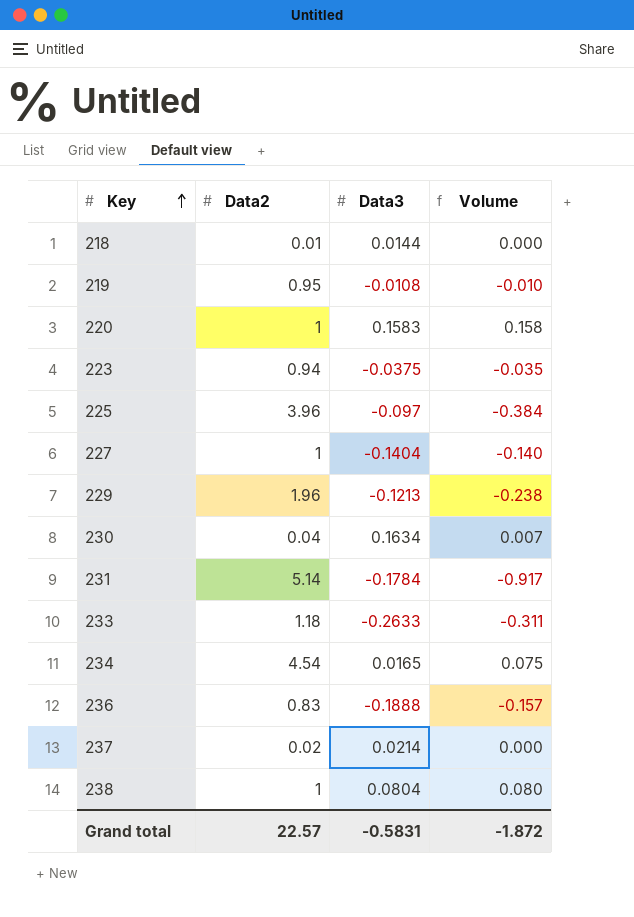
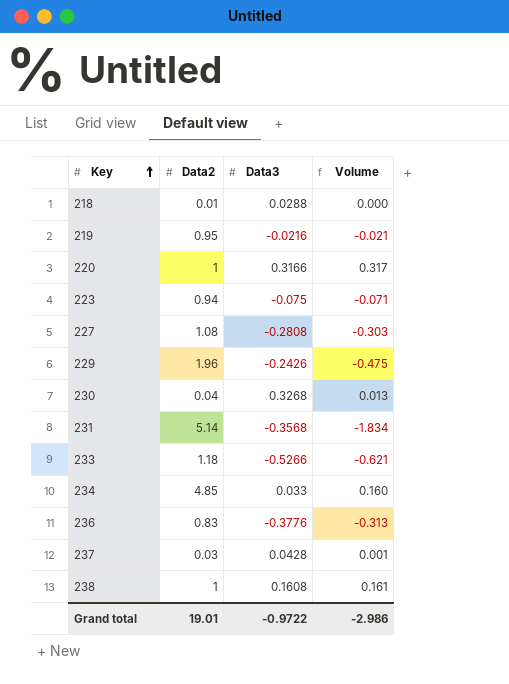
row 225: 3.96 | -0.097 | -0.384 -> none
218 | Data3: 0.0144 -> 0.0288
219 | Data3: -0.0108 -> -0.0216
219 | Volume: -0.010 -> -0.021
220 | Data3: 0.1583 -> 0.3166
220 | Volume: 0.158 -> 0.317
223 | Data3: -0.0375 -> -0.075
223 | Volume: -0.035 -> -0.071
227 | Data2: 1 -> 1.08
227 | Data3: -0.1404 -> -0.2808
227 | Volume: -0.140 -> -0.303
229 | Data3: -0.1213 -> -0.2426
229 | Volume: -0.238 -> -0.475
230 | Data3: 0.1634 -> 0.3268
230 | Volume: 0.007 -> 0.013
231 | Data3: -0.1784 -> -0.3568
231 | Volume: -0.917 -> -1.834
233 | Data3: -0.2633 -> -0.5266
233 | Volume: -0.311 -> -0.621
234 | Data2: 4.54 -> 4.85
234 | Data3: 0.0165 -> 0.033
234 | Volume: 0.075 -> 0.160
236 | Data3: -0.1888 -> -0.3776
236 | Volume: -0.157 -> -0.313
237 | Data2: 0.02 -> 0.03
237 | Data3: 0.0214 -> 0.0428
237 | Volume: 0.000 -> 0.001
238 | Data3: 0.0804 -> 0.1608
238 | Volume: 0.080 -> 0.161
Grand total | Data2: 22.57 -> 19.01
Grand total | Data3: -0.5831 -> -0.9722
Grand total | Volume: -1.872 -> -2.986

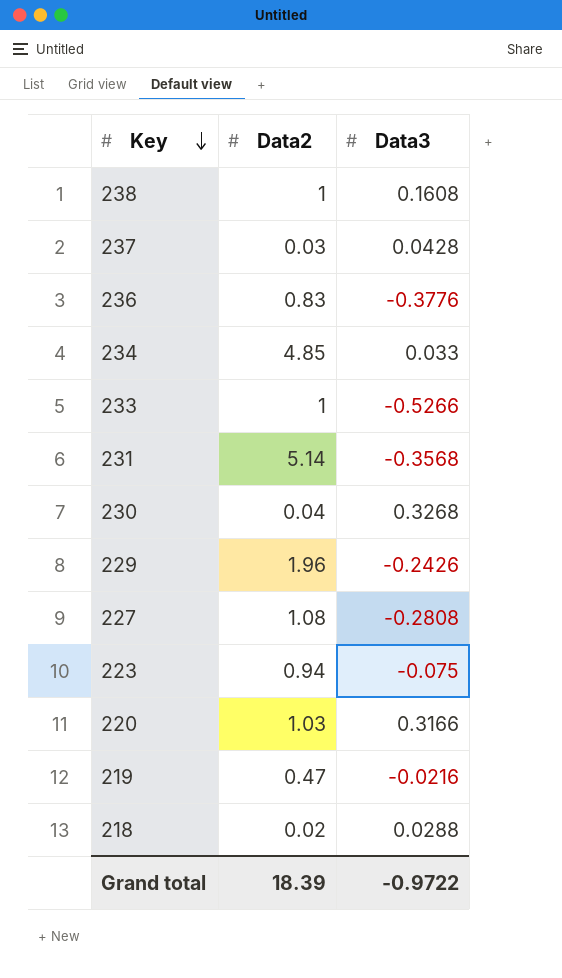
row order: Key ascending -> Key descending
column Volume | formula: [Data2] * [Data3] -> none
233 | Data2: 1.18 -> 1
220 | Data2: 1 -> 1.03
219 | Data2: 0.95 -> 0.47
218 | Data2: 0.01 -> 0.02
Grand total | Data2: 19.01 -> 18.39

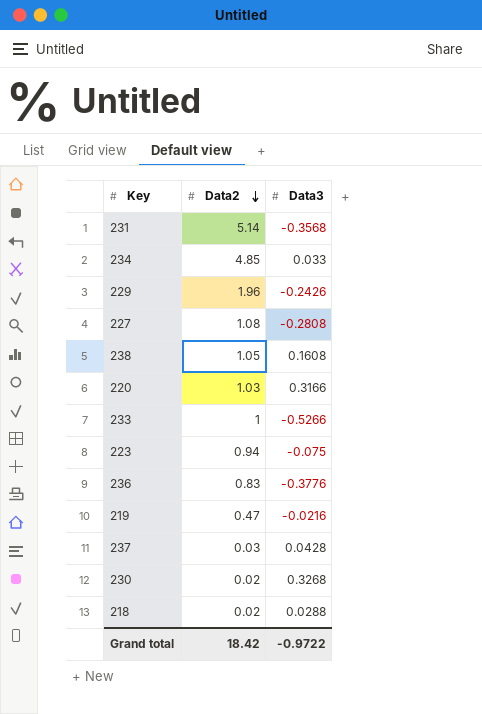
row order: Key descending -> Data2 descending
238 | Data2: 1 -> 1.05
230 | Data2: 0.04 -> 0.02
Grand total | Data2: 18.39 -> 18.42

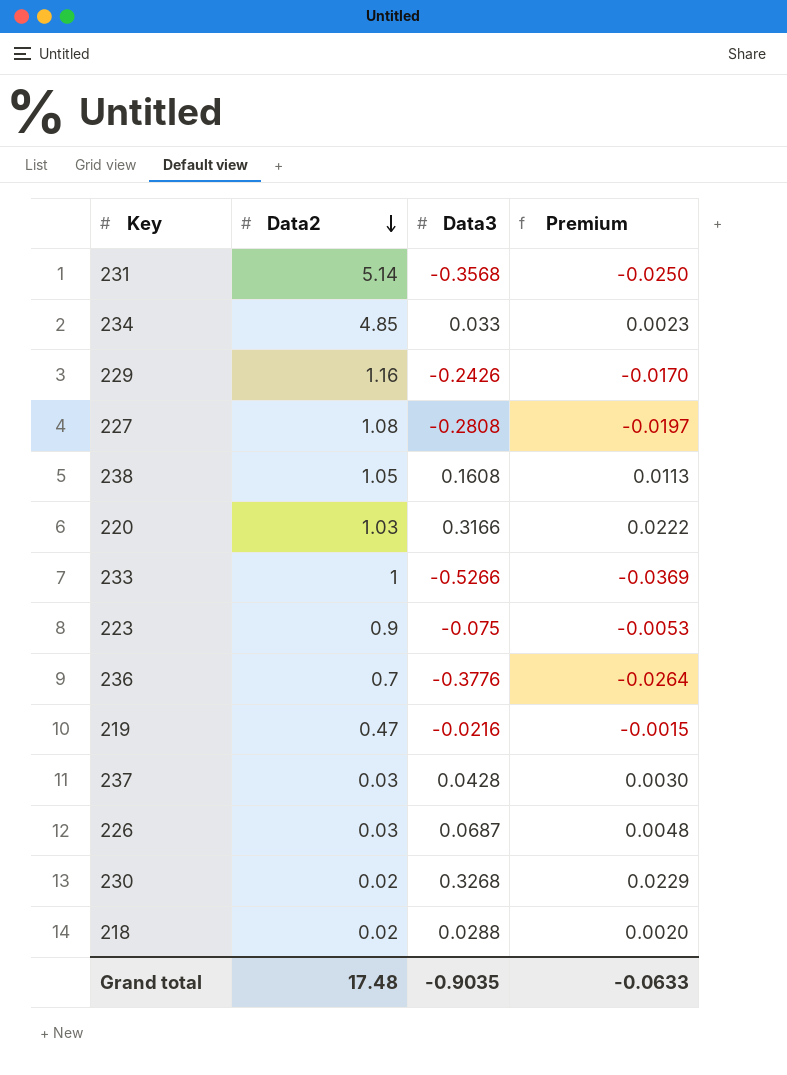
column Premium | formula: none -> [Data3] * 0.07
229 | Data2: 1.96 -> 1.16
223 | Data2: 0.94 -> 0.9
236 | Data2: 0.83 -> 0.7
row 226: none -> 0.03 | 0.0687 | 0.0048
Grand total | Data2: 18.42 -> 17.48
Grand total | Data3: -0.9722 -> -0.9035

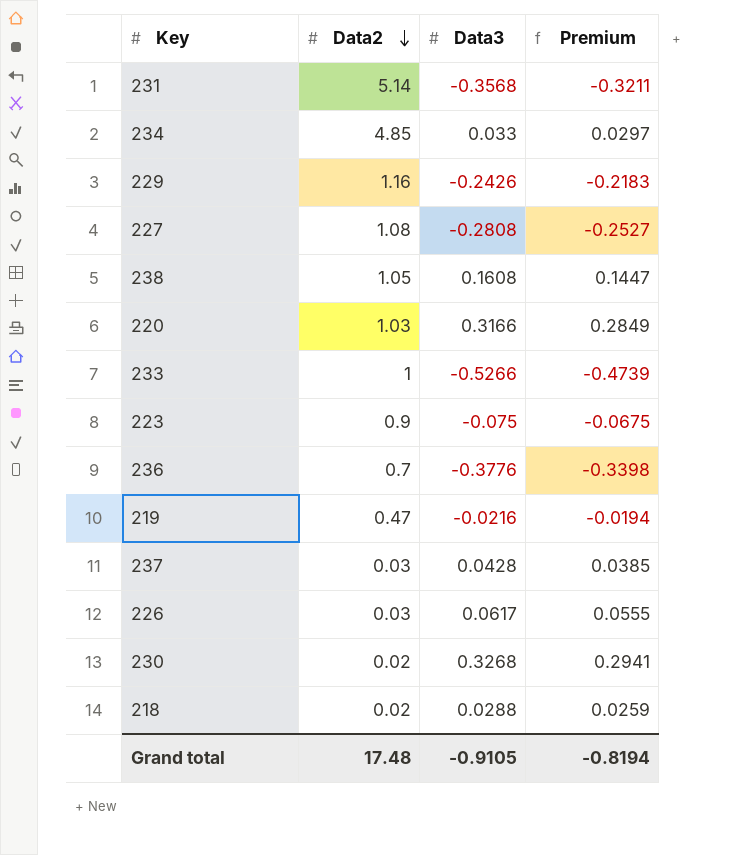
column Premium | formula: [Data3] * 0.07 -> [Data3] * 0.9
226 | Data3: 0.0687 -> 0.0617
Grand total | Data3: -0.9035 -> -0.9105
Grand total | Premium: -0.0633 -> -0.8194

